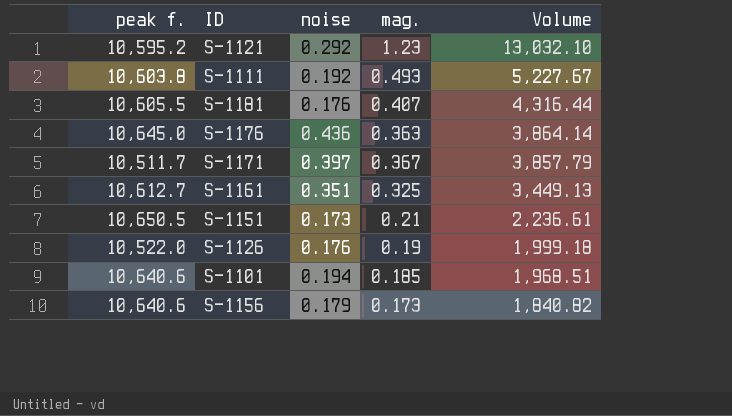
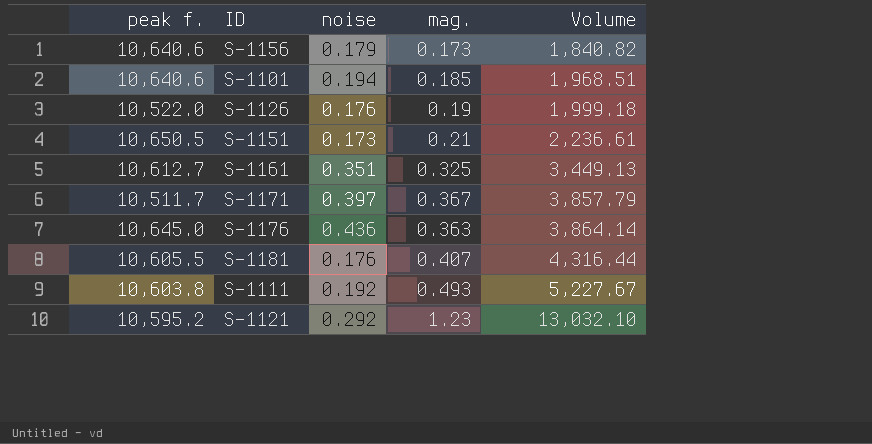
row order: Volume descending -> Volume ascending

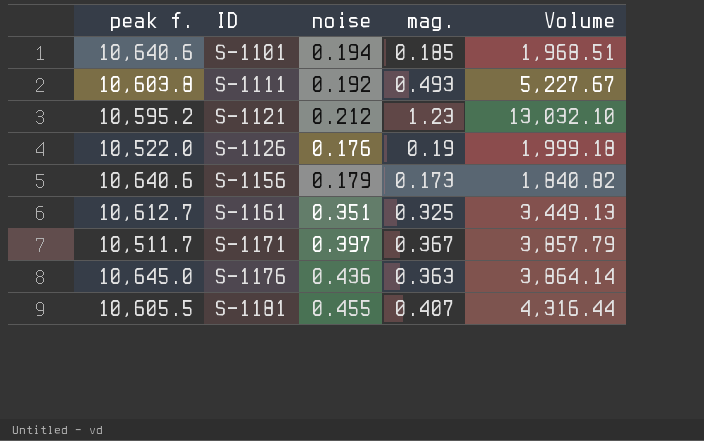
row order: Volume ascending -> ID ascending
row S-1151: 10,650.5 | 0.173 | 0.21 | 2,236.61 -> none
S-1121 | noise: 0.292 -> 0.212
S-1181 | noise: 0.176 -> 0.455

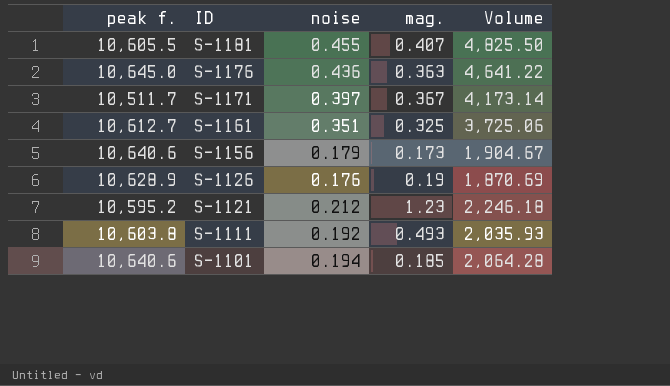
row order: ID ascending -> ID descending
column Volume | formula: [peak f.] * [mag.] -> [peak f.] * [noise]
S-1126 | peak f.: 10,522.0 -> 10,628.9

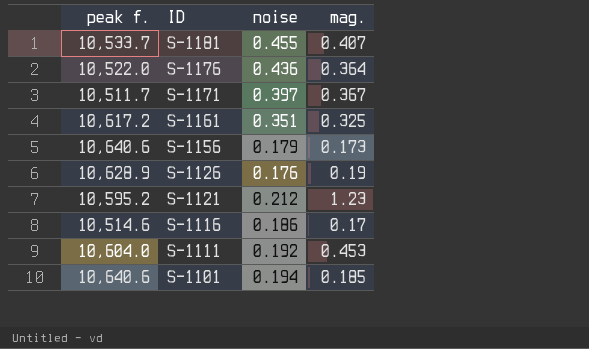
column Volume | formula: [peak f.] * [noise] -> none
S-1181 | peak f.: 10,605.5 -> 10,533.7
S-1176 | peak f.: 10,645.0 -> 10,522.0
S-1176 | mag.: 0.363 -> 0.364
S-1161 | peak f.: 10,612.7 -> 10,617.2
row S-1116: none -> 10,514.6 | 0.186 | 0.17
S-1111 | peak f.: 10,603.8 -> 10,604.0
S-1111 | mag.: 0.493 -> 0.453

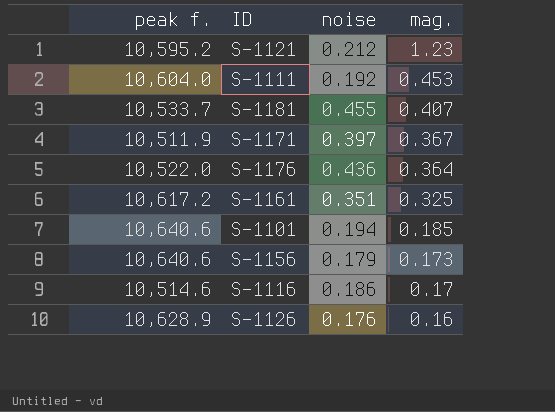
row order: ID descending -> mag. descending
S-1171 | peak f.: 10,511.7 -> 10,511.9
S-1126 | mag.: 0.19 -> 0.16

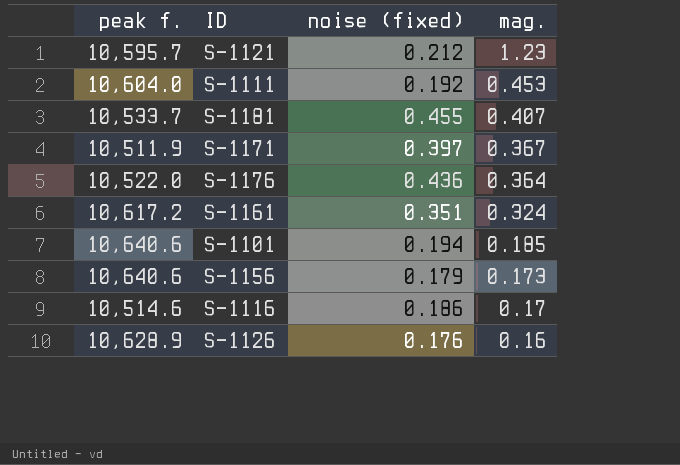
column name: noise -> noise (fixed)
S-1121 | peak f.: 10,595.2 -> 10,595.7
S-1161 | mag.: 0.325 -> 0.324

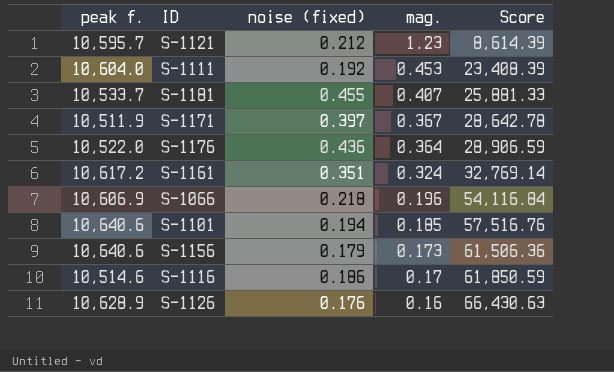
column Score | formula: none -> [peak f.] / [mag.]
row S-1066: none -> 10,606.9 | 0.218 | 0.196 | 54,116.84

